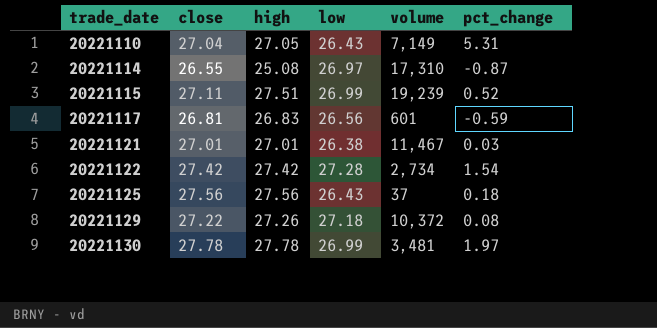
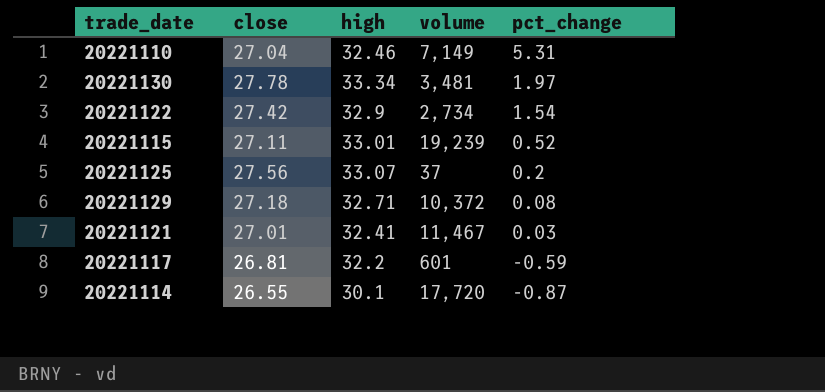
row order: trade_date ascending -> pct_change descending
column low | position: 4 -> none
20221110 | high: 27.05 -> 32.46
20221130 | high: 27.78 -> 33.34
20221122 | high: 27.42 -> 32.9
20221115 | high: 27.51 -> 33.01
20221125 | high: 27.56 -> 33.07
20221125 | pct_change: 0.18 -> 0.2
20221129 | close: 27.22 -> 27.18
20221129 | high: 27.26 -> 32.71
20221121 | high: 27.01 -> 32.41
20221117 | high: 26.83 -> 32.2
20221114 | high: 25.08 -> 30.1
20221114 | volume: 17,310 -> 17,720

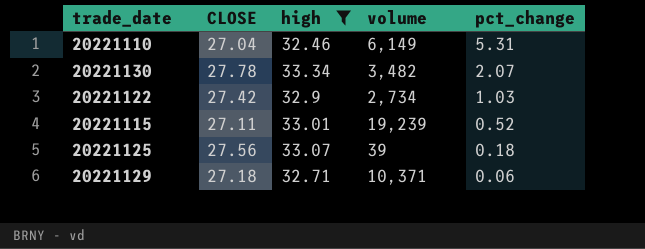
filter: none -> high >= 32.46
column name: close -> CLOSE
20221110 | volume: 7,149 -> 6,149
20221130 | volume: 3,481 -> 3,482
20221130 | pct_change: 1.97 -> 2.07
20221122 | pct_change: 1.54 -> 1.03
20221125 | volume: 37 -> 39
20221125 | pct_change: 0.2 -> 0.18
20221129 | volume: 10,372 -> 10,371
20221129 | pct_change: 0.08 -> 0.06

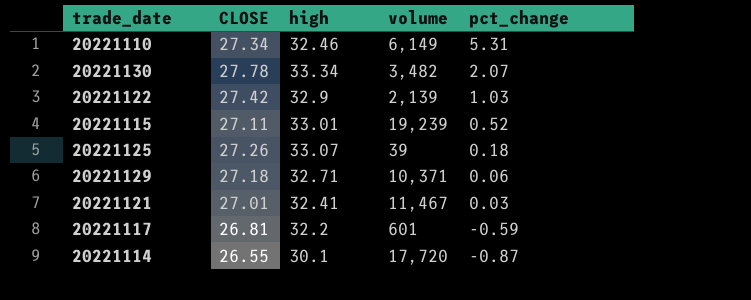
filter: high >= 32.46 -> none
20221110 | CLOSE: 27.04 -> 27.34
20221122 | volume: 2,734 -> 2,139
20221125 | CLOSE: 27.56 -> 27.26

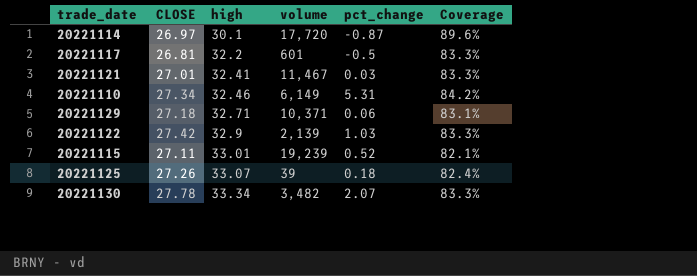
row order: pct_change descending -> high ascending
column Coverage | formula: none -> [CLOSE] / [high]
20221114 | CLOSE: 26.55 -> 26.97
20221117 | pct_change: -0.59 -> -0.5

